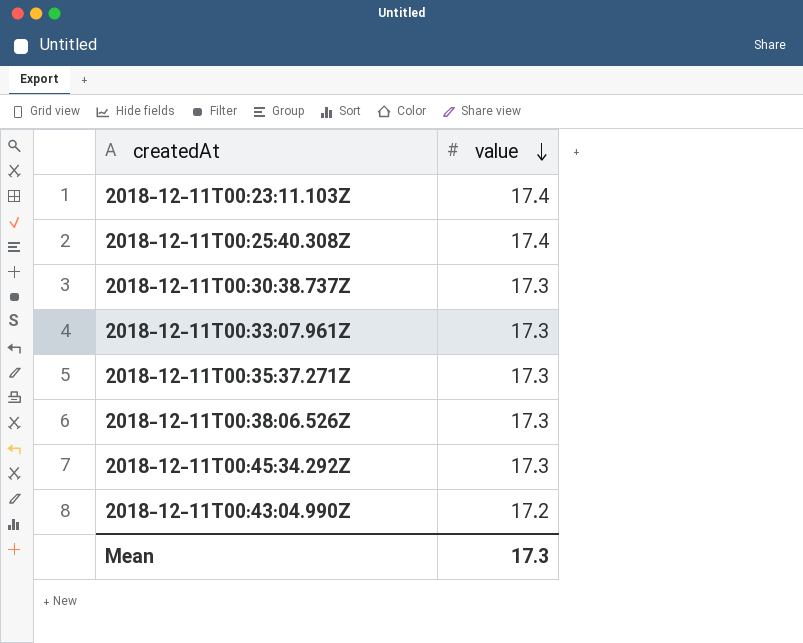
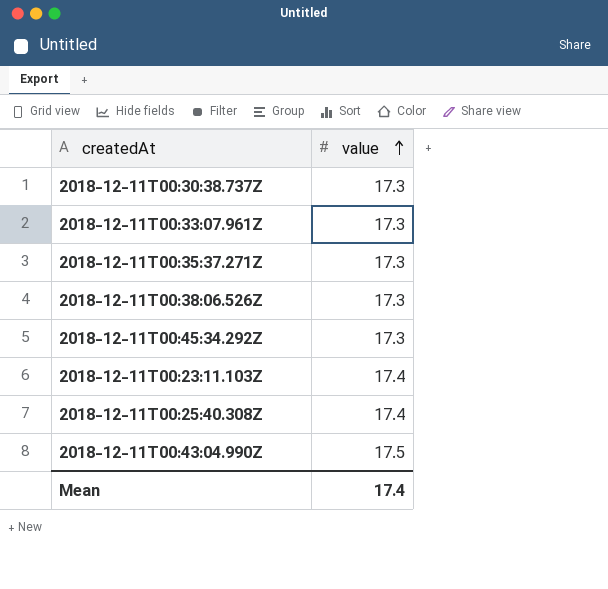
row order: value descending -> value ascending
2018-12-11T00:43:04.990Z | value: 17.2 -> 17.5
Mean | value: 17.3 -> 17.4

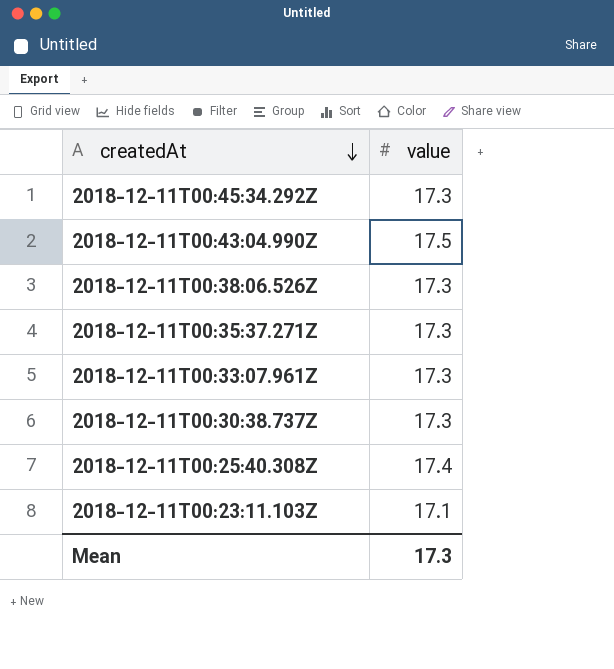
row order: value ascending -> createdAt descending
2018-12-11T00:23:11.103Z | value: 17.4 -> 17.1
Mean | value: 17.4 -> 17.3

